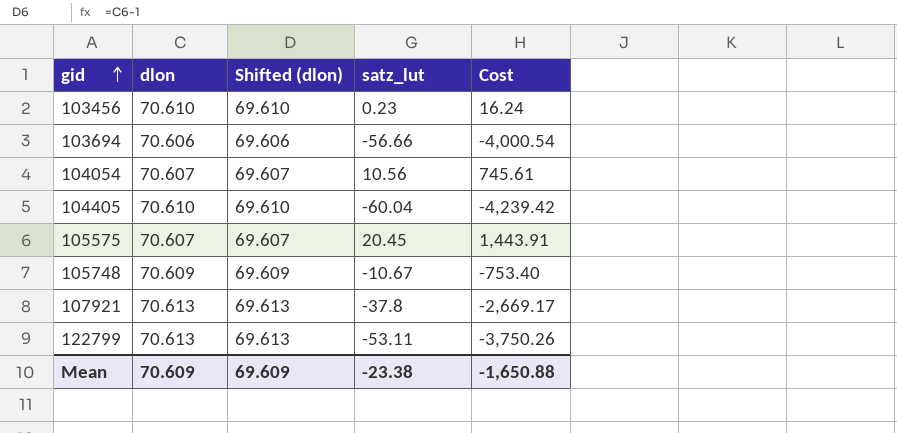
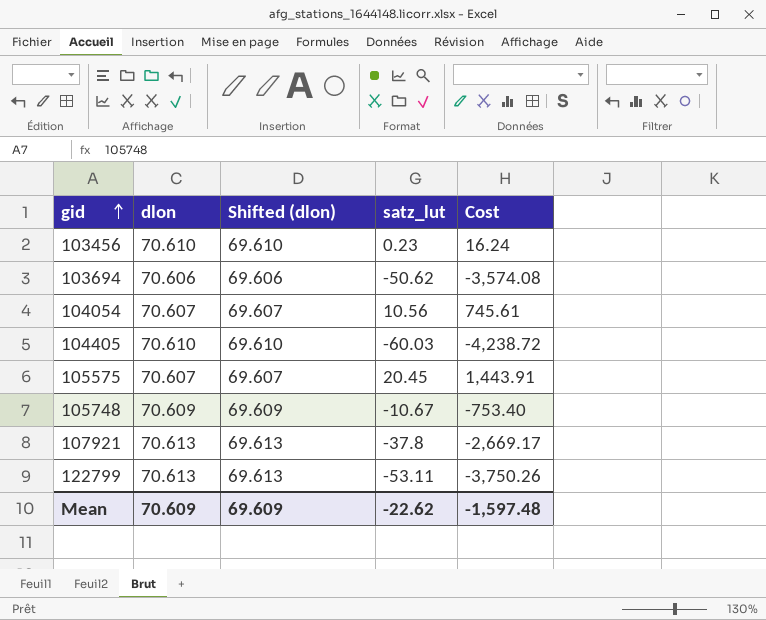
103694 | satz_lut: -56.66 -> -50.62
103694 | Cost: -4,000.54 -> -3,574.08
104405 | satz_lut: -60.04 -> -60.03
104405 | Cost: -4,239.42 -> -4,238.72
Mean | satz_lut: -23.38 -> -22.62
Mean | Cost: -1,650.88 -> -1,597.48

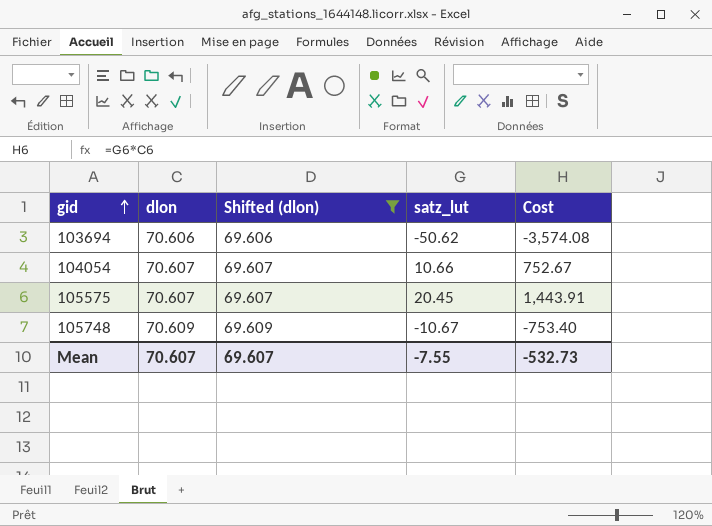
filter: none -> Shifted (dlon) <= 69.609
104054 | satz_lut: 10.56 -> 10.66
104054 | Cost: 745.61 -> 752.67
Mean | dlon: 70.609 -> 70.607
Mean | Shifted (dlon): 69.609 -> 69.607
Mean | satz_lut: -22.62 -> -7.55
Mean | Cost: -1,597.48 -> -532.73

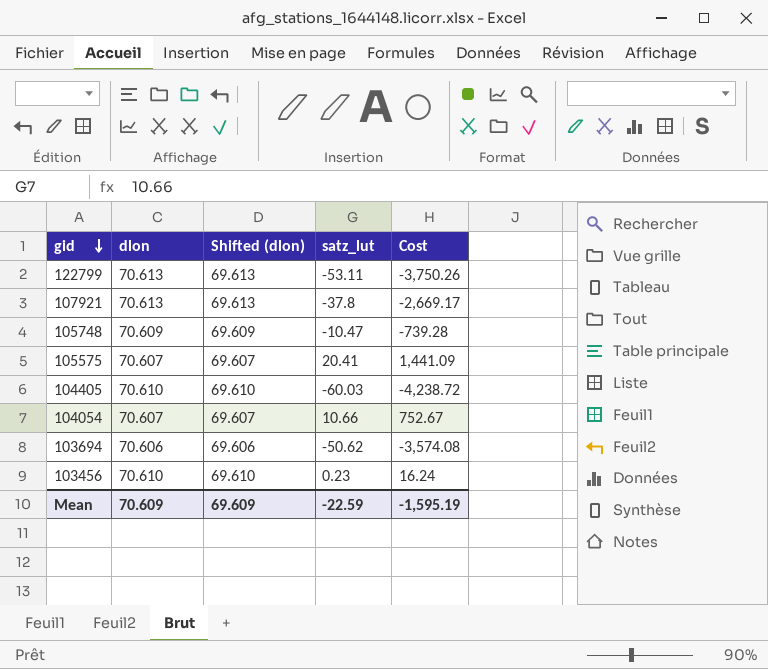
filter: Shifted (dlon) <= 69.609 -> none
row order: gid ascending -> gid descending
105748 | satz_lut: -10.67 -> -10.47
105748 | Cost: -753.40 -> -739.28
105575 | satz_lut: 20.45 -> 20.41
105575 | Cost: 1,443.91 -> 1,441.09
Mean | dlon: 70.607 -> 70.609
Mean | Shifted (dlon): 69.607 -> 69.609
Mean | satz_lut: -7.55 -> -22.59
Mean | Cost: -532.73 -> -1,595.19

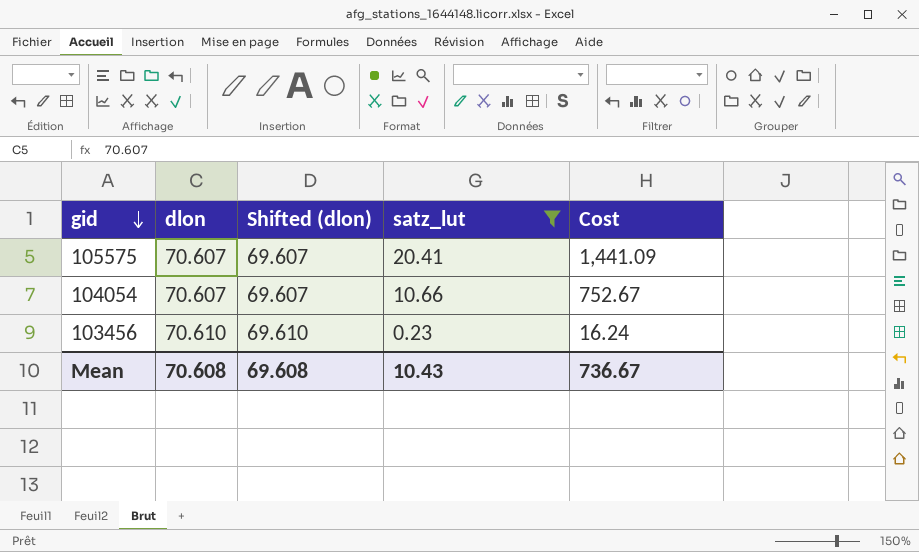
filter: none -> satz_lut >= 0.23
Mean | dlon: 70.609 -> 70.608
Mean | Shifted (dlon): 69.609 -> 69.608
Mean | satz_lut: -22.59 -> 10.43
Mean | Cost: -1,595.19 -> 736.67

